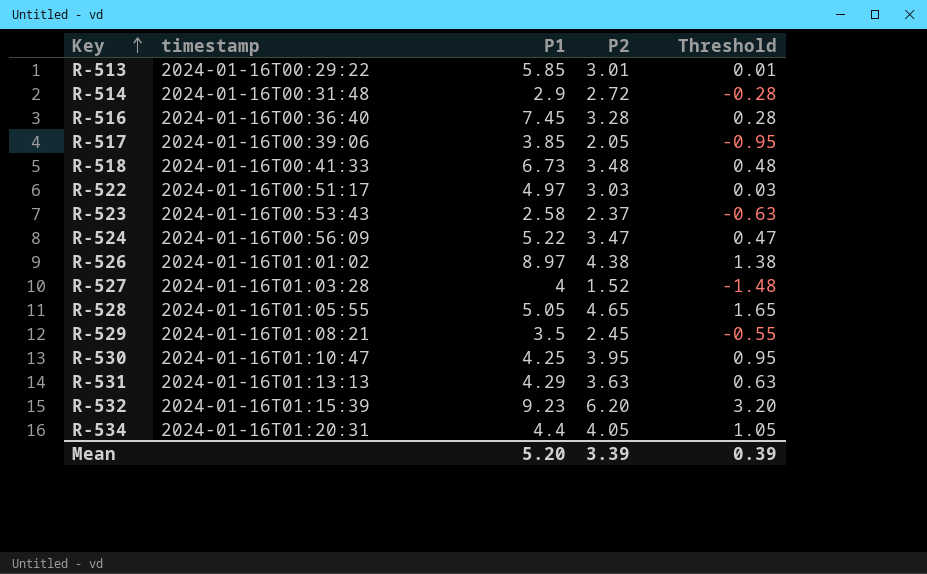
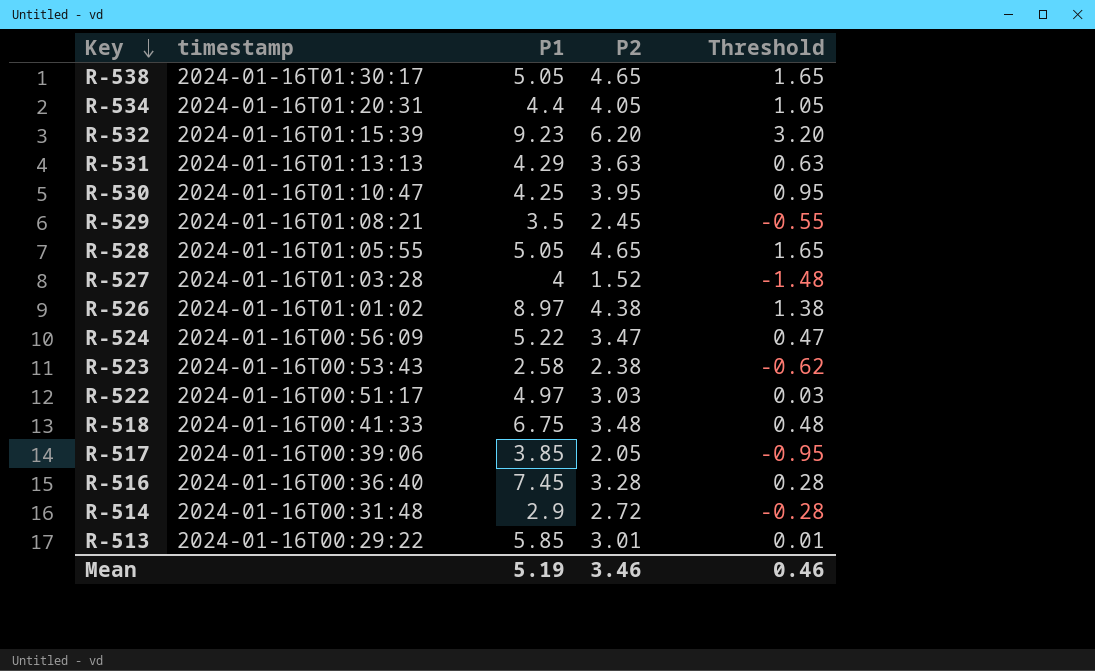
row order: Key ascending -> Key descending
row R-538: none -> 2024-01-16T01:30:17 | 5.05 | 4.65 | 1.65
R-523 | P2: 2.37 -> 2.38
R-523 | Threshold: -0.63 -> -0.62
R-518 | P1: 6.73 -> 6.75
Mean | P1: 5.20 -> 5.19
Mean | P2: 3.39 -> 3.46
Mean | Threshold: 0.39 -> 0.46

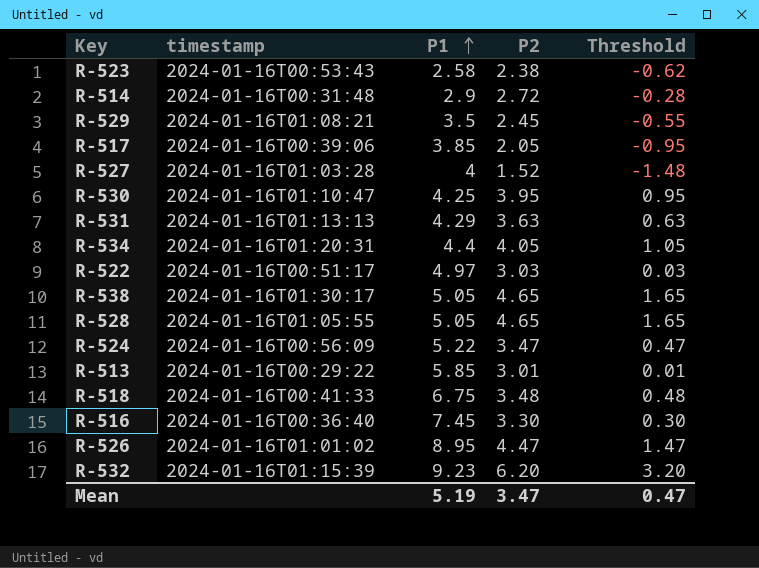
row order: Key descending -> P1 ascending
R-516 | P2: 3.28 -> 3.30
R-516 | Threshold: 0.28 -> 0.30
R-526 | P1: 8.97 -> 8.95
R-526 | P2: 4.38 -> 4.47
R-526 | Threshold: 1.38 -> 1.47
Mean | P2: 3.46 -> 3.47
Mean | Threshold: 0.46 -> 0.47

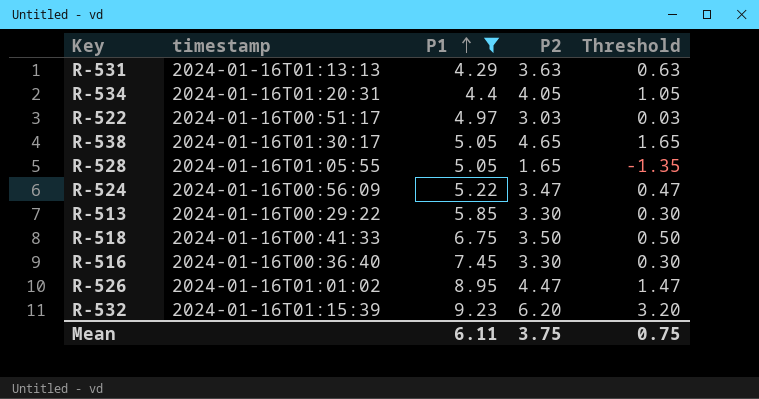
filter: none -> P1 >= 4.29
R-528 | P2: 4.65 -> 1.65
R-528 | Threshold: 1.65 -> -1.35
R-513 | P2: 3.01 -> 3.30
R-513 | Threshold: 0.01 -> 0.30
R-518 | P2: 3.48 -> 3.50
R-518 | Threshold: 0.48 -> 0.50
Mean | P1: 5.19 -> 6.11
Mean | P2: 3.47 -> 3.75
Mean | Threshold: 0.47 -> 0.75

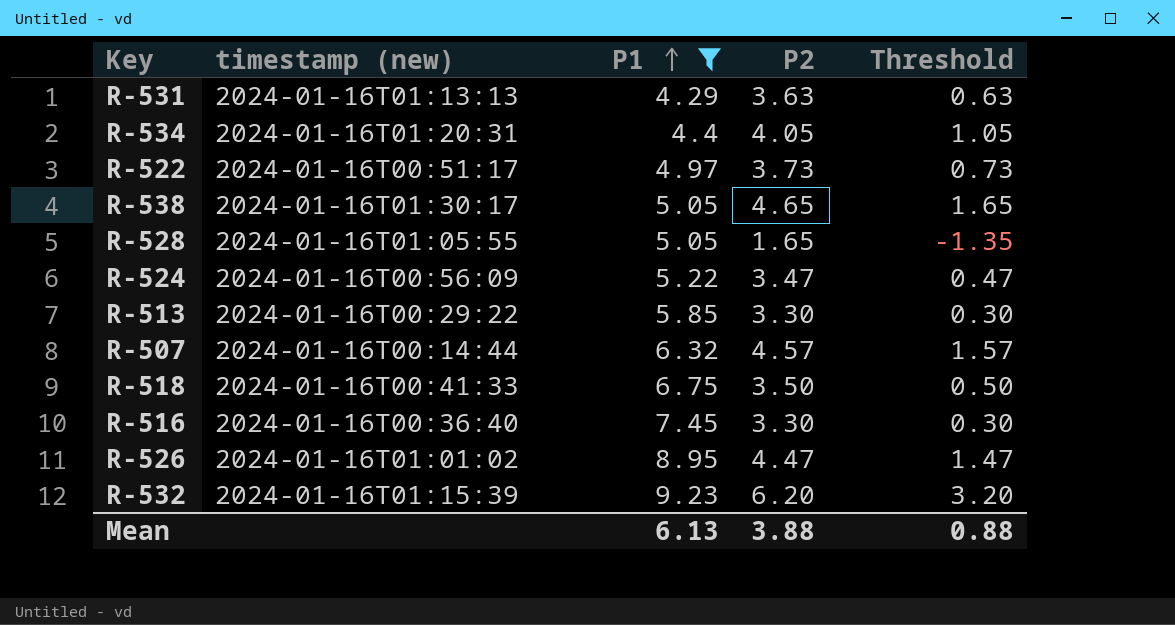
column name: timestamp -> timestamp (new)
R-522 | P2: 3.03 -> 3.73
R-522 | Threshold: 0.03 -> 0.73
row R-507: none -> 2024-01-16T00:14:44 | 6.32 | 4.57 | 1.57
Mean | P1: 6.11 -> 6.13
Mean | P2: 3.75 -> 3.88
Mean | Threshold: 0.75 -> 0.88

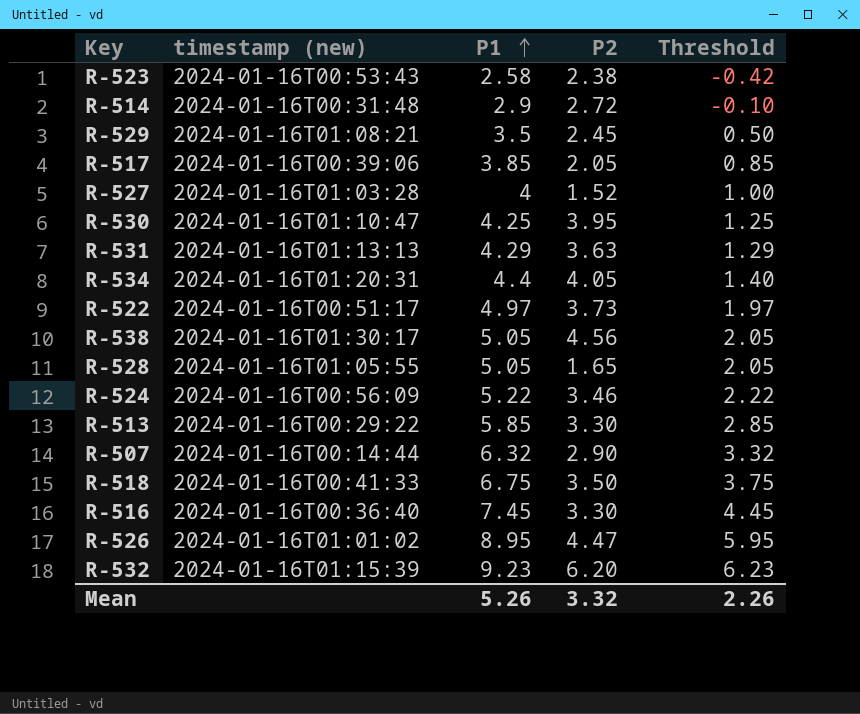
filter: P1 >= 4.29 -> none
column Threshold | formula: [P2] - 3 -> [P1] - 3
R-538 | P2: 4.65 -> 4.56
R-524 | P2: 3.47 -> 3.46
R-507 | P2: 4.57 -> 2.90
Mean | P1: 6.13 -> 5.26
Mean | P2: 3.88 -> 3.32
Mean | Threshold: 0.88 -> 2.26

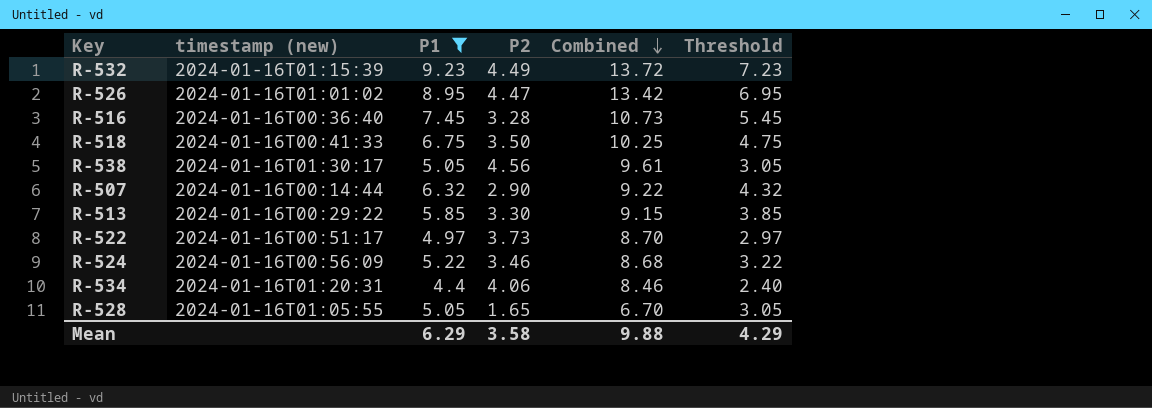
filter: none -> P1 >= 4.4
row order: P1 ascending -> Combined descending
column Combined | formula: none -> [P1] + [P2]
column Threshold | formula: [P1] - 3 -> [P1] - 2
R-532 | P2: 6.20 -> 4.49
R-516 | P2: 3.30 -> 3.28
R-534 | P2: 4.05 -> 4.06
Mean | P1: 5.26 -> 6.29
Mean | P2: 3.32 -> 3.58
Mean | Threshold: 2.26 -> 4.29

